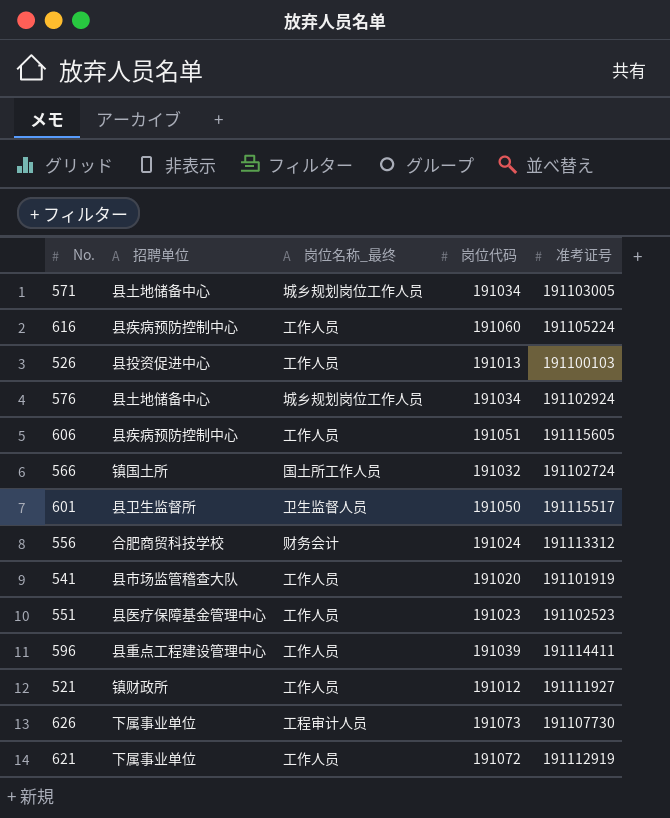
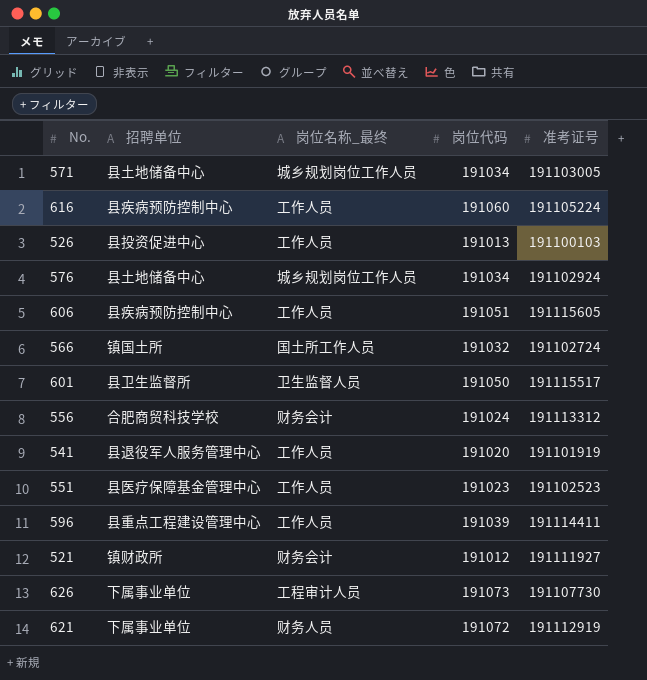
541 | 招聘单位: 县市场监管稽查大队 -> 县退役军人服务管理中心
521 | 岗位名称_最终: 工作人员 -> 财务会计
621 | 岗位名称_最终: 工作人员 -> 财务人员

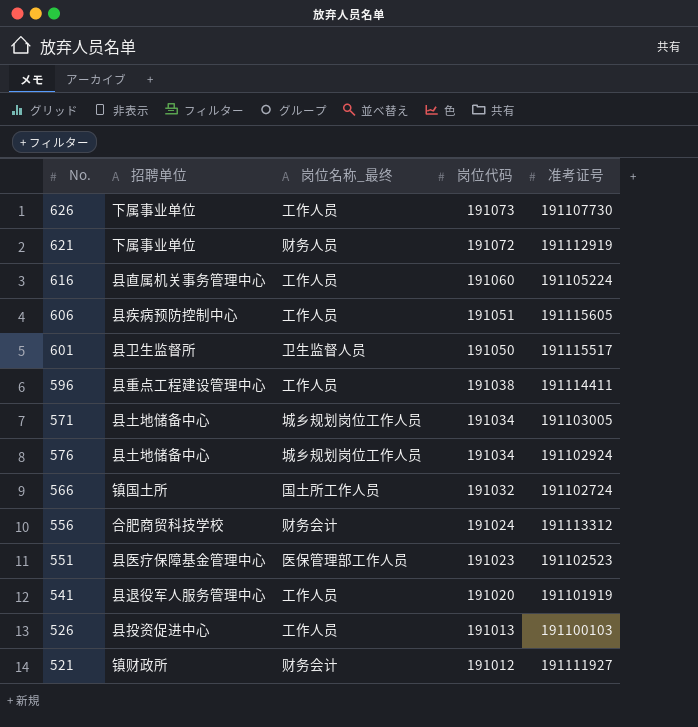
row order: none -> 岗位代码 descending
626 | 岗位名称_最终: 工程审计人员 -> 工作人员
616 | 招聘单位: 县疾病预防控制中心 -> 县直属机关事务管理中心
596 | 岗位代码: 191039 -> 191038
551 | 岗位名称_最终: 工作人员 -> 医保管理部工作人员

